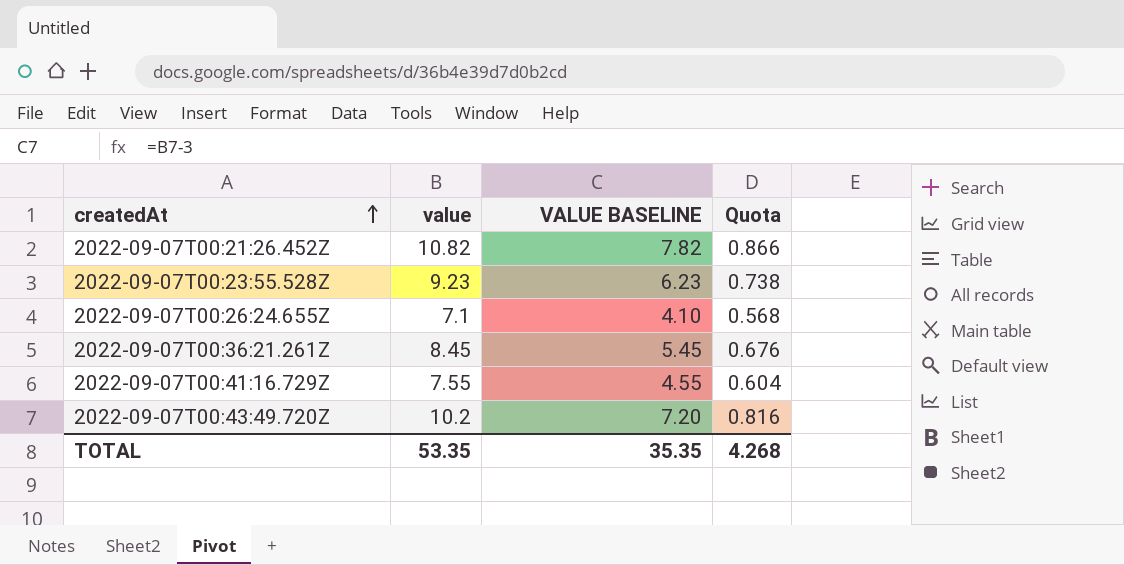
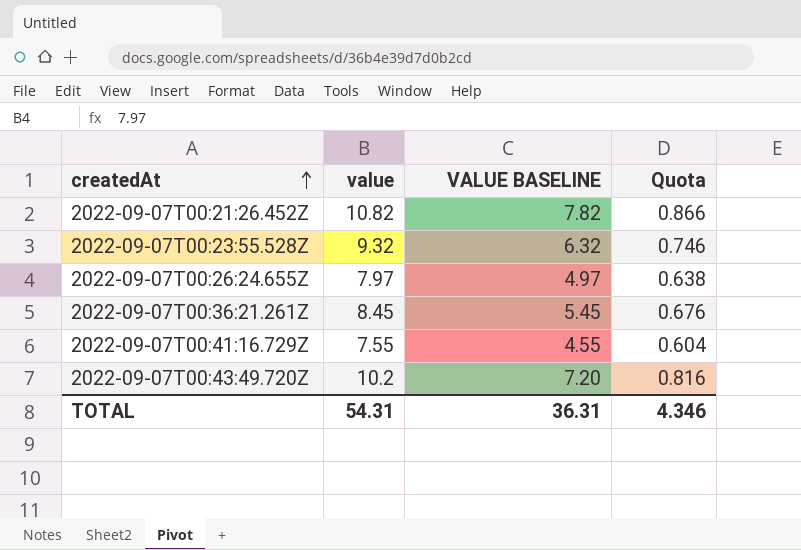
2022-09-07T00:23:55.528Z | value: 9.23 -> 9.32
2022-09-07T00:23:55.528Z | VALUE BASELINE: 6.23 -> 6.32
2022-09-07T00:23:55.528Z | Quota: 0.738 -> 0.746
2022-09-07T00:26:24.655Z | value: 7.1 -> 7.97
2022-09-07T00:26:24.655Z | VALUE BASELINE: 4.10 -> 4.97
2022-09-07T00:26:24.655Z | Quota: 0.568 -> 0.638
TOTAL | value: 53.35 -> 54.31
TOTAL | VALUE BASELINE: 35.35 -> 36.31
TOTAL | Quota: 4.268 -> 4.346

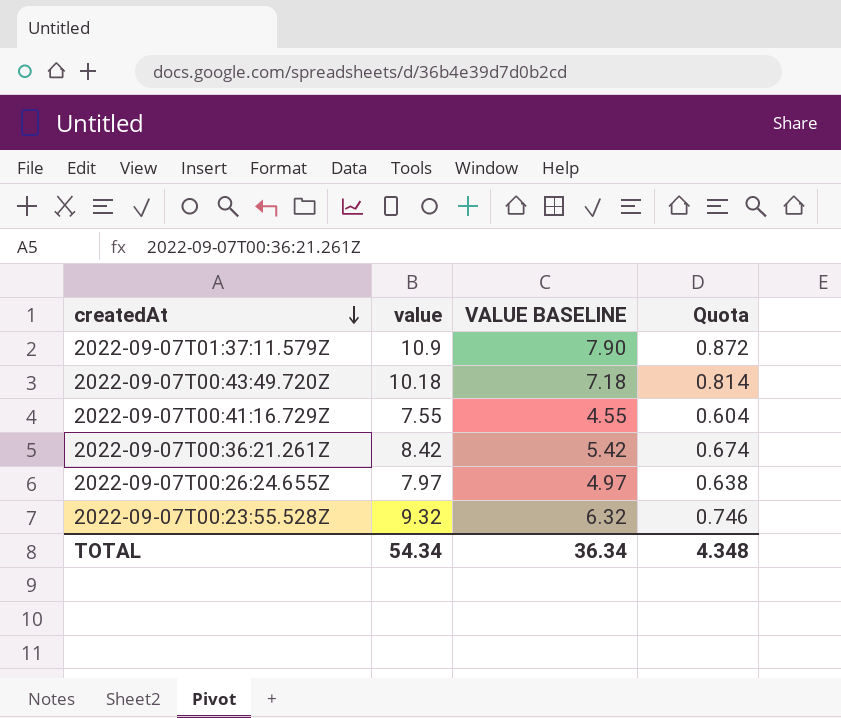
row order: createdAt ascending -> createdAt descending
row 2022-09-07T00:21:26.452Z: 10.82 | 7.82 | 0.866 -> none
row 2022-09-07T01:37:11.579Z: none -> 10.9 | 7.90 | 0.872
2022-09-07T00:43:49.720Z | value: 10.2 -> 10.18
2022-09-07T00:43:49.720Z | VALUE BASELINE: 7.20 -> 7.18
2022-09-07T00:43:49.720Z | Quota: 0.816 -> 0.814
2022-09-07T00:36:21.261Z | value: 8.45 -> 8.42
2022-09-07T00:36:21.261Z | VALUE BASELINE: 5.45 -> 5.42
2022-09-07T00:36:21.261Z | Quota: 0.676 -> 0.674
TOTAL | value: 54.31 -> 54.34
TOTAL | VALUE BASELINE: 36.31 -> 36.34
TOTAL | Quota: 4.346 -> 4.348

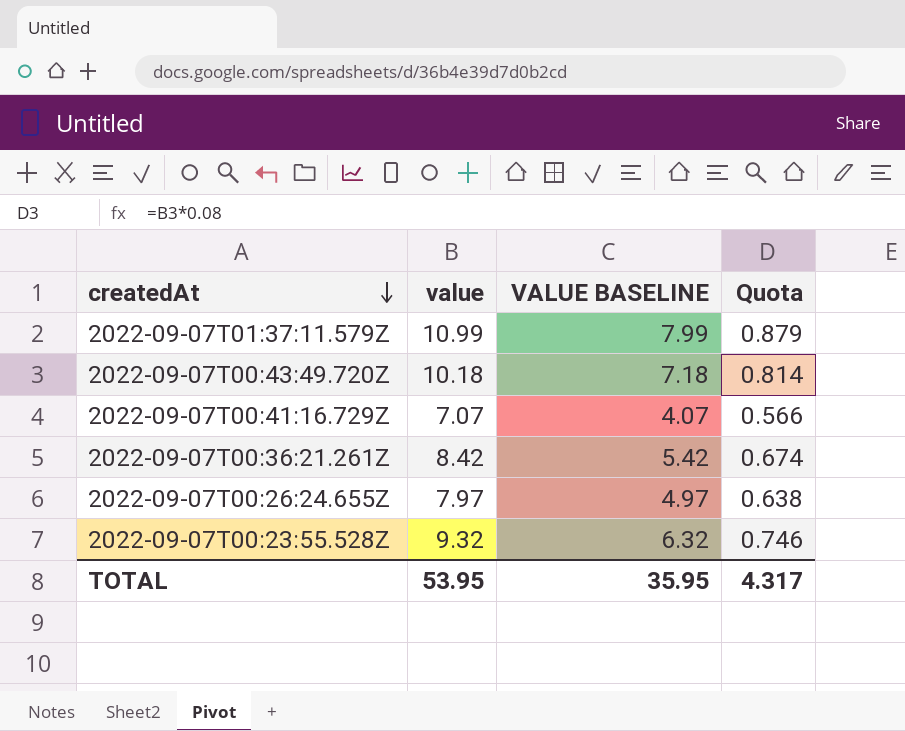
2022-09-07T01:37:11.579Z | value: 10.9 -> 10.99
2022-09-07T01:37:11.579Z | VALUE BASELINE: 7.90 -> 7.99
2022-09-07T01:37:11.579Z | Quota: 0.872 -> 0.879
2022-09-07T00:41:16.729Z | value: 7.55 -> 7.07
2022-09-07T00:41:16.729Z | VALUE BASELINE: 4.55 -> 4.07
2022-09-07T00:41:16.729Z | Quota: 0.604 -> 0.566
TOTAL | value: 54.34 -> 53.95
TOTAL | VALUE BASELINE: 36.34 -> 35.95
TOTAL | Quota: 4.348 -> 4.317

